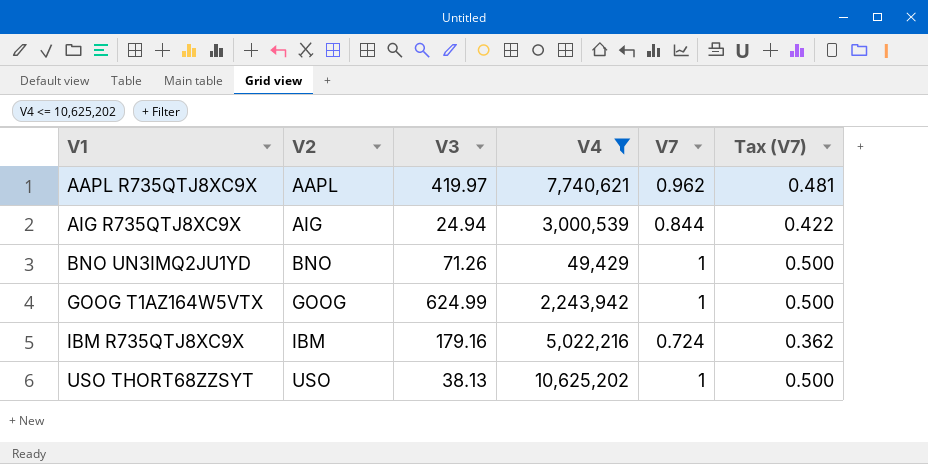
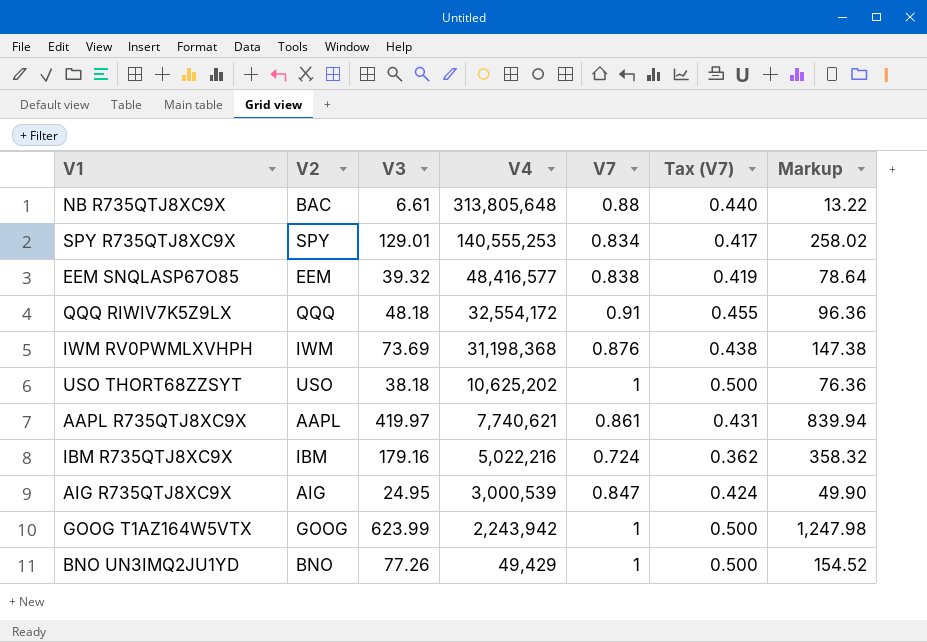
filter: V4 <= 10,625,202 -> none
row order: V1 ascending -> V4 descending
column Markup | formula: none -> [V3] * 2
USO THORT68ZZSYT | V3: 38.13 -> 38.18
AAPL R735QTJ8XC9X | V7: 0.962 -> 0.861
AAPL R735QTJ8XC9X | Tax (V7): 0.481 -> 0.431
AIG R735QTJ8XC9X | V3: 24.94 -> 24.95
AIG R735QTJ8XC9X | V7: 0.844 -> 0.847
AIG R735QTJ8XC9X | Tax (V7): 0.422 -> 0.424
GOOG T1AZ164W5VTX | V3: 624.99 -> 623.99
BNO UN3IMQ2JU1YD | V3: 71.26 -> 77.26

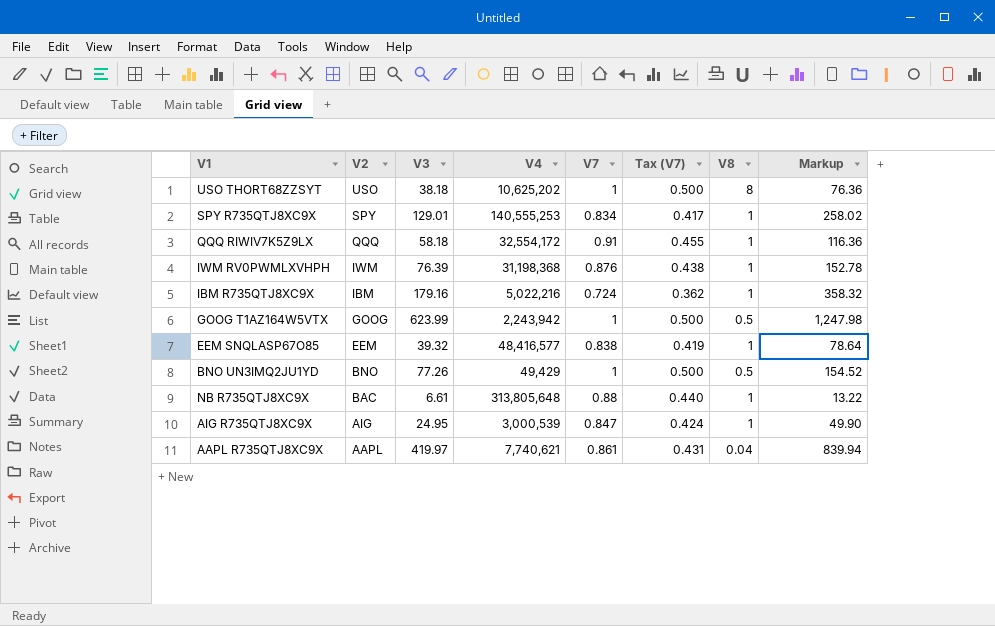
row order: V4 descending -> V2 descending
column V8 | position: none -> 7
QQQ RIWIV7K5Z9LX | V3: 48.18 -> 58.18
QQQ RIWIV7K5Z9LX | Markup: 96.36 -> 116.36
IWM RV0PWMLXVHPH | V3: 73.69 -> 76.39
IWM RV0PWMLXVHPH | Markup: 147.38 -> 152.78

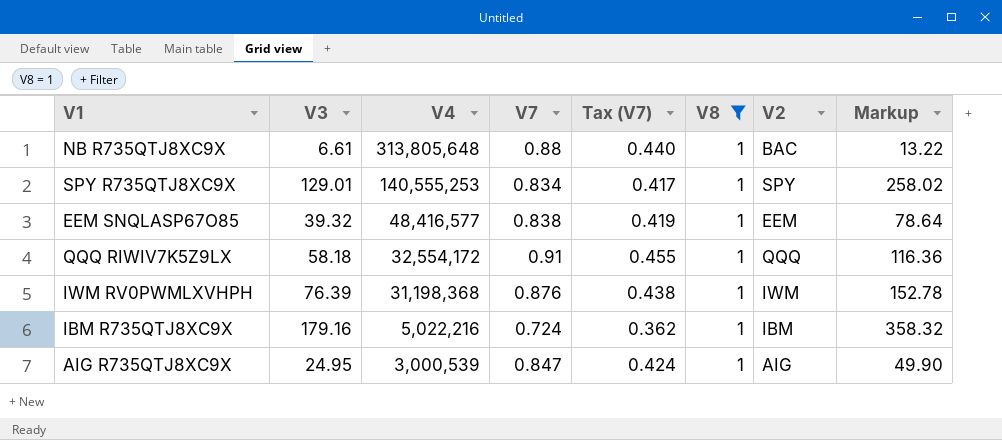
filter: none -> V8 = 1
row order: V2 descending -> V4 descending
column V2 | position: 2 -> 7

